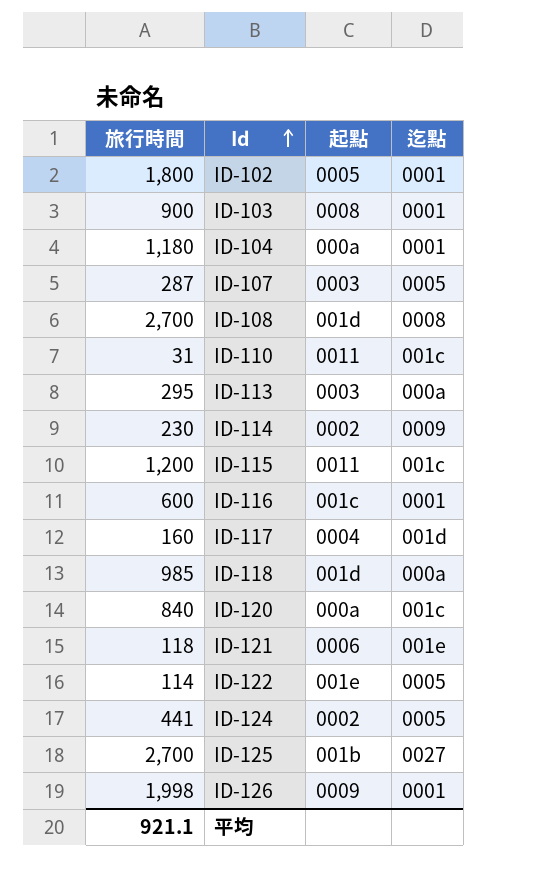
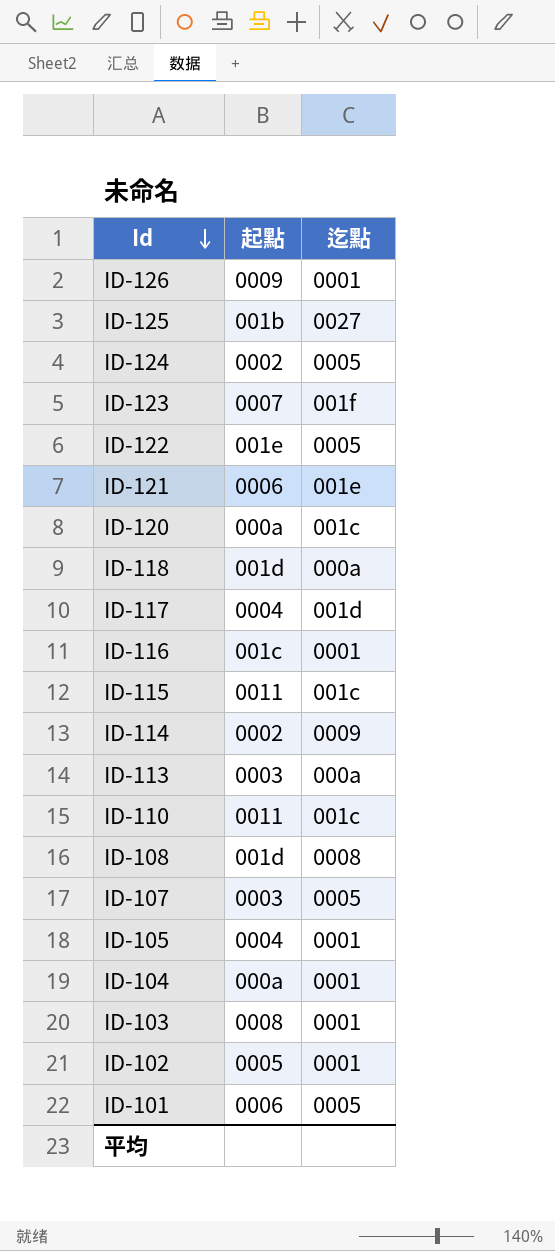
row order: Id ascending -> Id descending
column 旅行時間 | position: 1 -> none
row ID-123: none -> 0007 | 001f
row ID-105: none -> 0004 | 0001
row ID-101: none -> 0006 | 0005

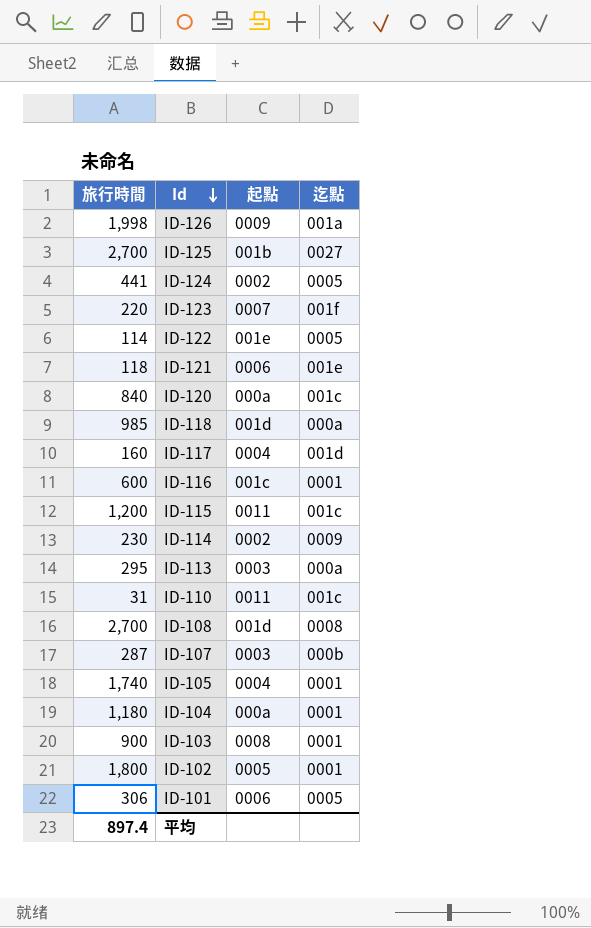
column 旅行時間 | position: none -> 1
ID-126 | 迄點: 0001 -> 001a
ID-107 | 迄點: 0005 -> 000b

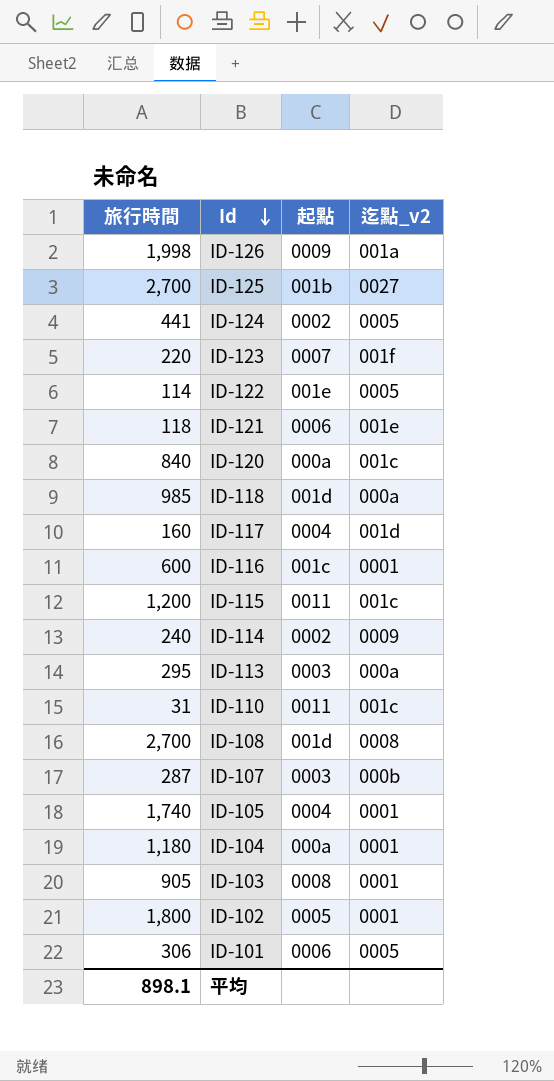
column name: 迄點 -> 迄點_v2
ID-114 | 旅行時間: 230 -> 240
ID-103 | 旅行時間: 900 -> 905
平均 | 旅行時間: 897.4 -> 898.1

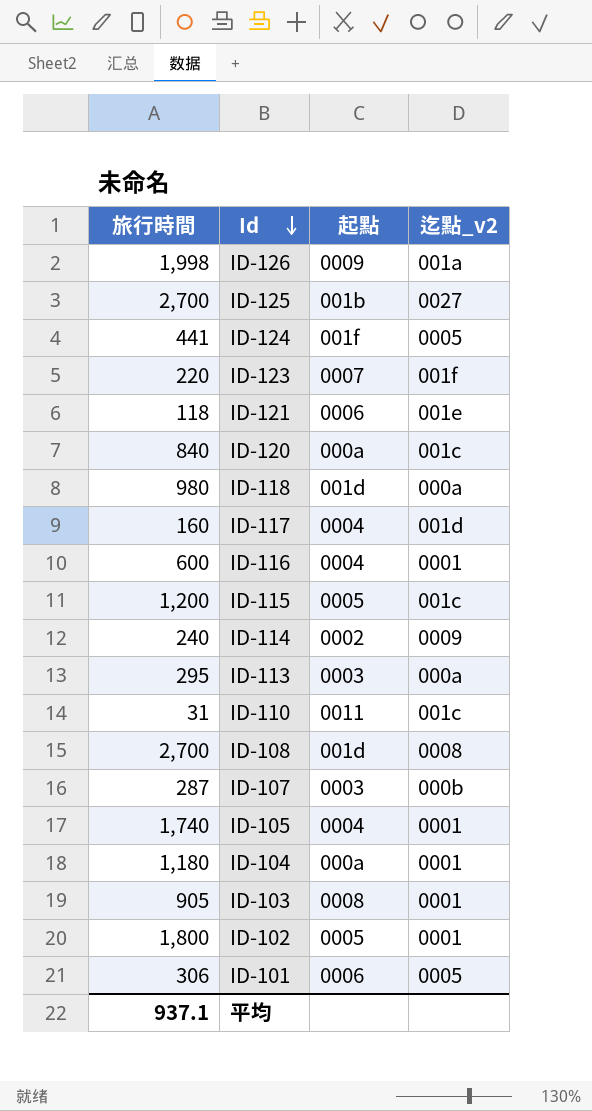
row ID-122: 114 | 001e | 0005 -> none
ID-124 | 起點: 0002 -> 001f
ID-118 | 旅行時間: 985 -> 980
ID-116 | 起點: 001c -> 0004
ID-115 | 起點: 0011 -> 0005
平均 | 旅行時間: 898.1 -> 937.1

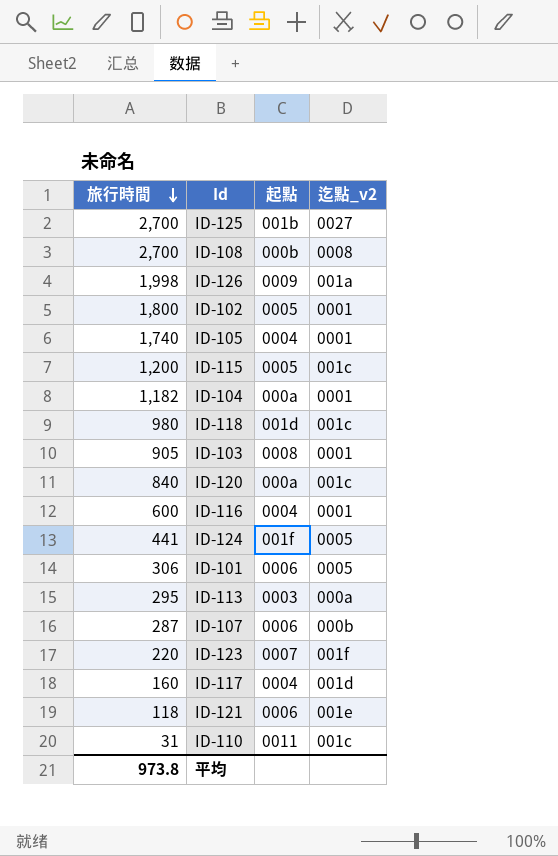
row order: Id descending -> 旅行時間 descending
row ID-114: 240 | 0002 | 0009 -> none
ID-108 | 起點: 001d -> 000b
ID-104 | 旅行時間: 1,180 -> 1,182
ID-118 | 迄點_v2: 000a -> 001c
ID-107 | 起點: 0003 -> 0006
平均 | 旅行時間: 937.1 -> 973.8

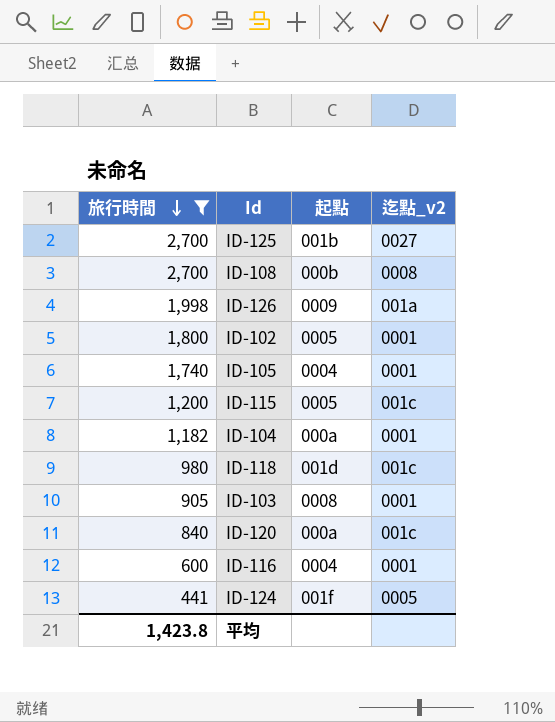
filter: none -> 旅行時間 >= 441
平均 | 旅行時間: 973.8 -> 1,423.8

